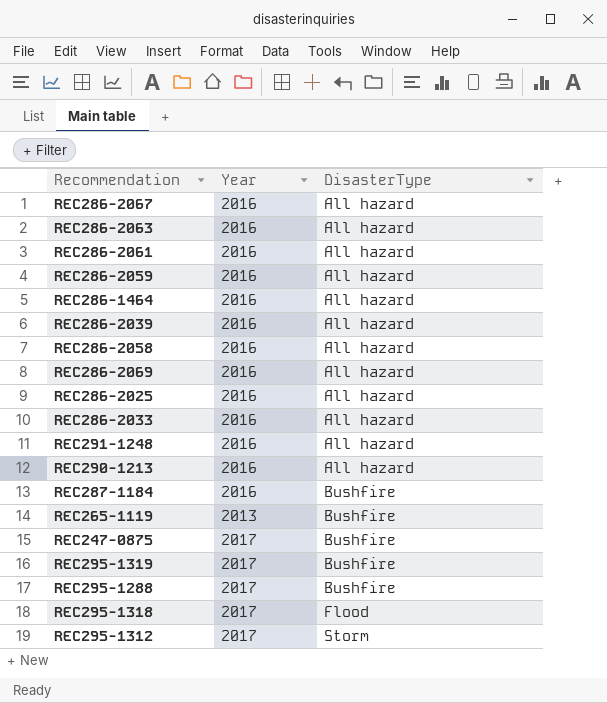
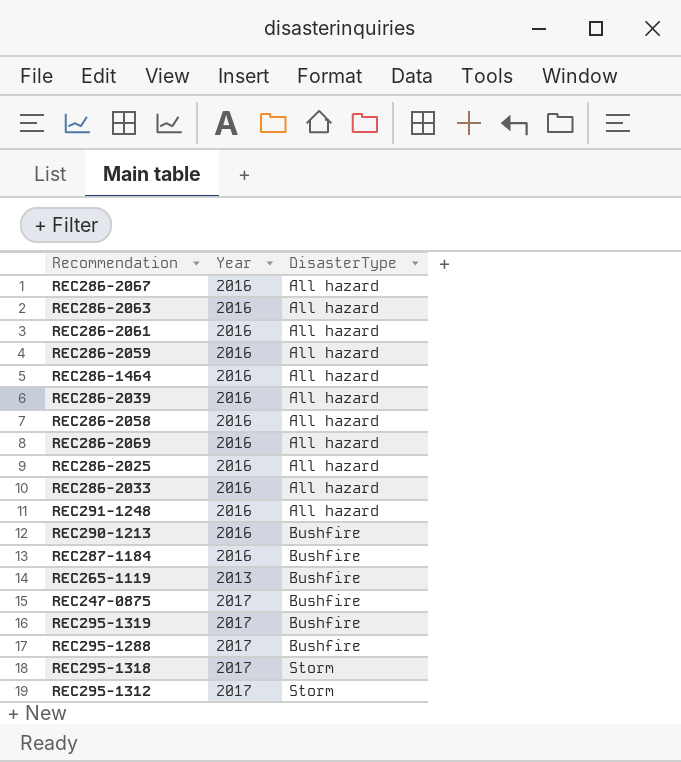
REC290-1213 | DisasterType: All hazard -> Bushfire
REC295-1318 | DisasterType: Flood -> Storm

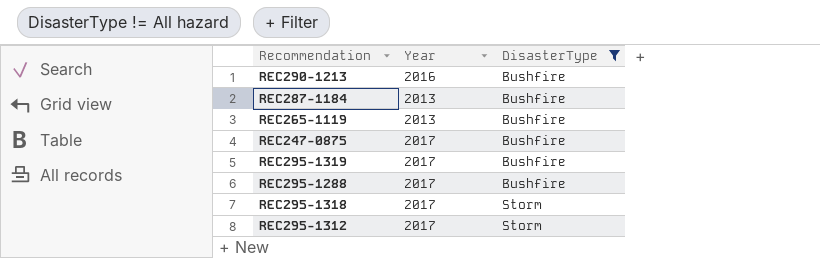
filter: none -> DisasterType != All hazard
REC287-1184 | Year: 2016 -> 2013

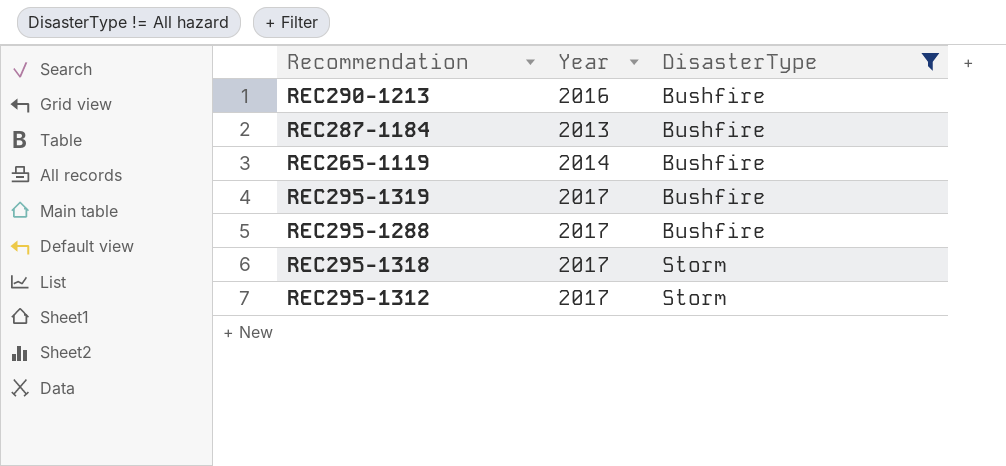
row REC247-0875: 2017 | Bushfire -> none
REC265-1119 | Year: 2013 -> 2014

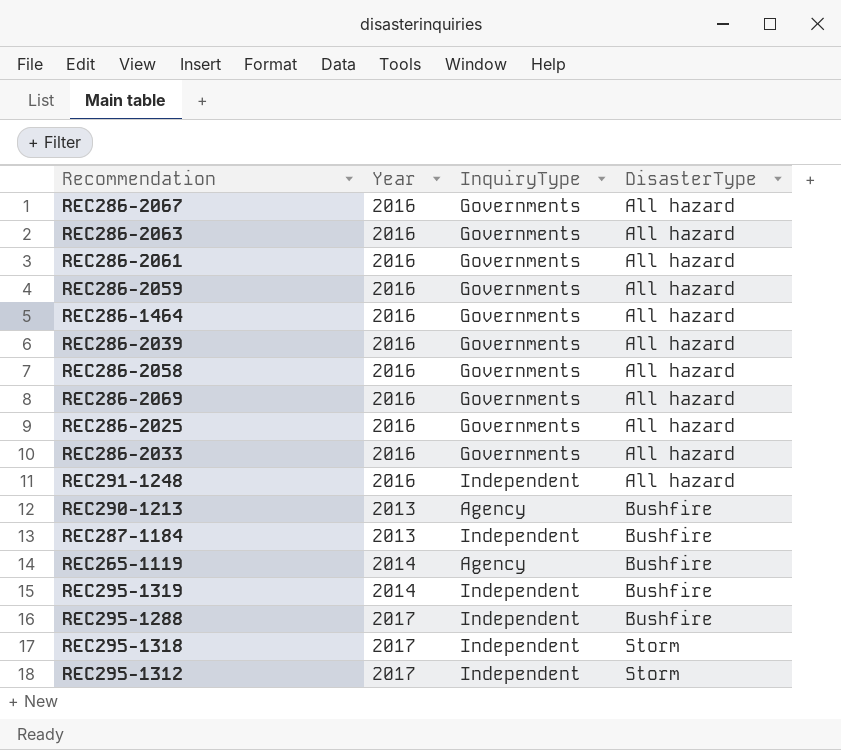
filter: DisasterType != All hazard -> none
column InquiryType | position: none -> 3
REC290-1213 | Year: 2016 -> 2013
REC295-1319 | Year: 2017 -> 2014

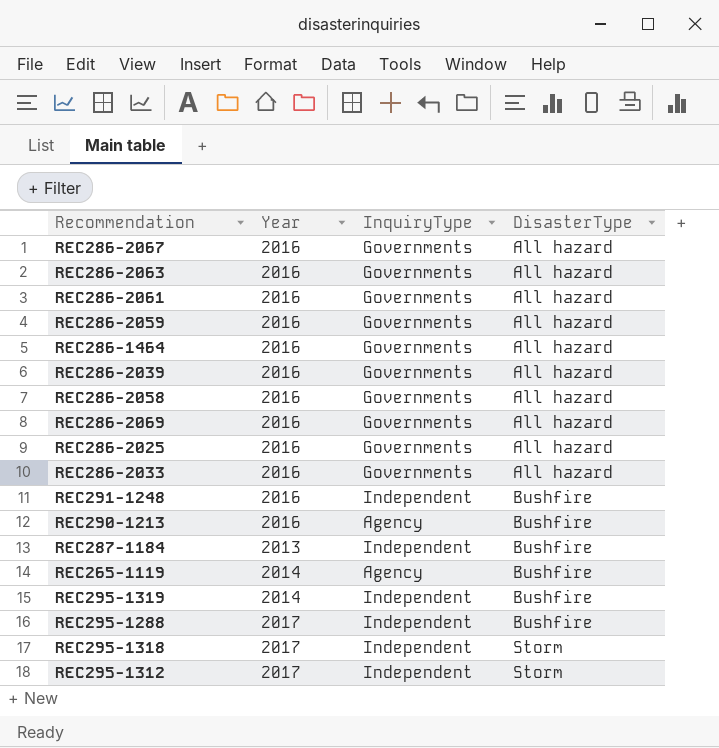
REC291-1248 | DisasterType: All hazard -> Bushfire
REC290-1213 | Year: 2013 -> 2016

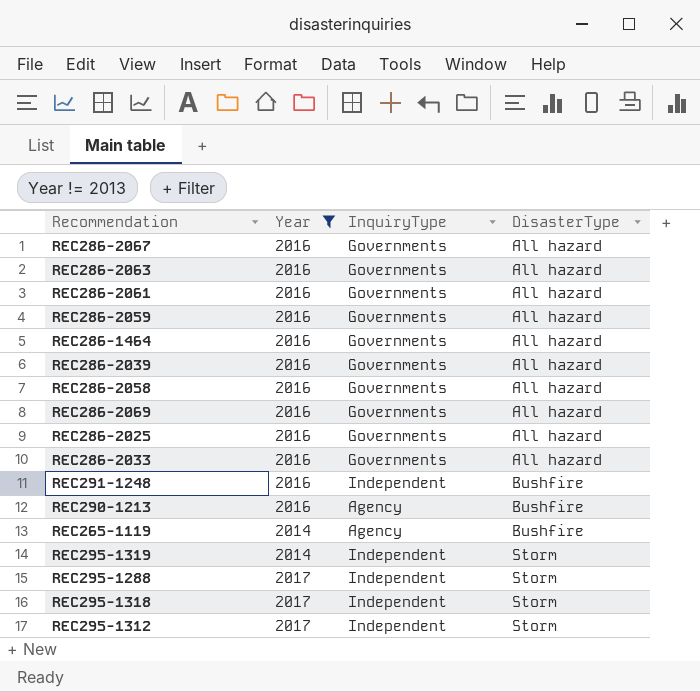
filter: none -> Year != 2013
REC295-1319 | DisasterType: Bushfire -> Storm
REC295-1288 | DisasterType: Bushfire -> Storm

